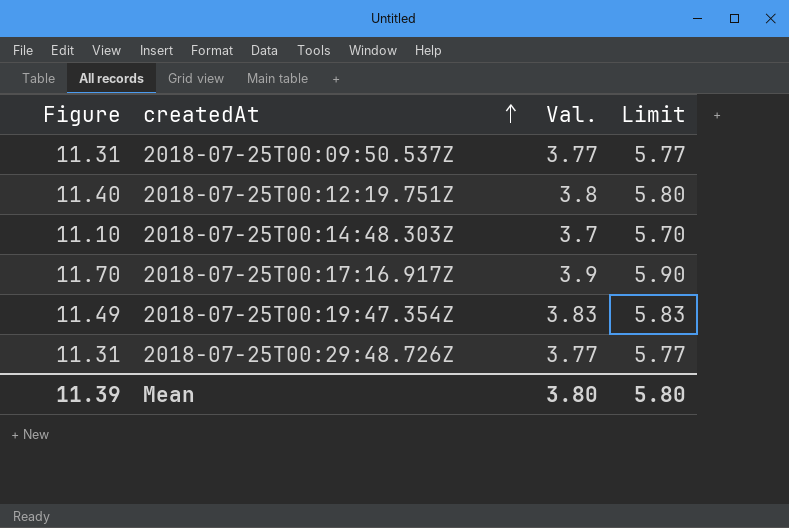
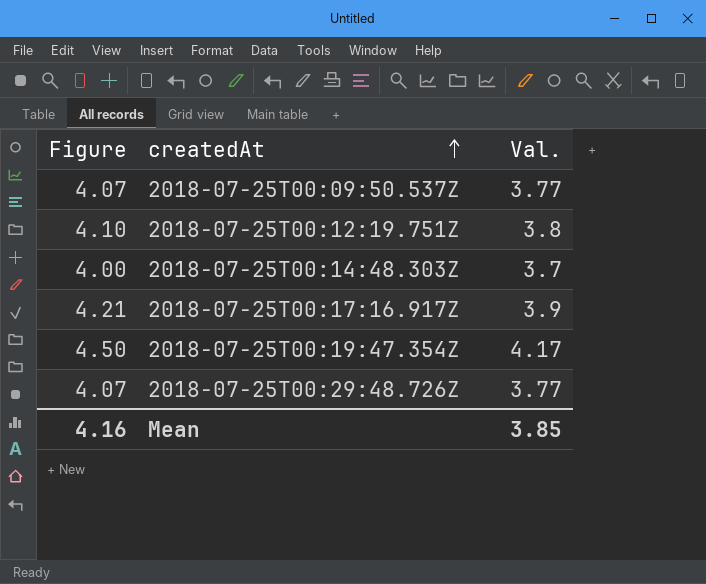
column Limit | formula: [Val.] + 2 -> none
column Figure | formula: [Val.] * 3 -> [Val.] * 1.08
2018-07-25T00:19:47.354Z | Val.: 3.83 -> 4.17
Mean | Figure: 11.39 -> 4.16
Mean | Val.: 3.80 -> 3.85

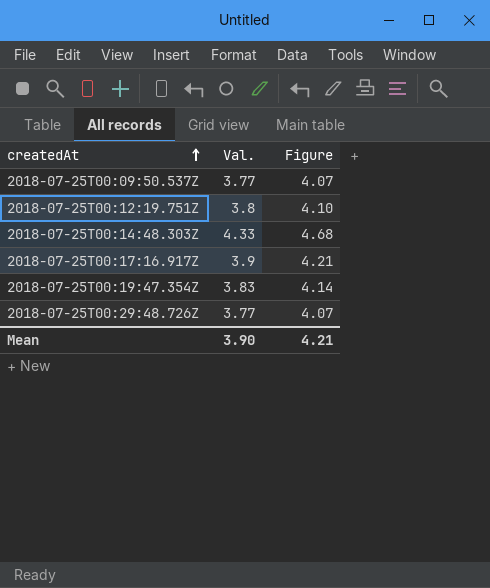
column Figure | position: 1 -> 3
2018-07-25T00:14:48.303Z | Val.: 3.7 -> 4.33
2018-07-25T00:14:48.303Z | Figure: 4.00 -> 4.68
2018-07-25T00:19:47.354Z | Val.: 4.17 -> 3.83
2018-07-25T00:19:47.354Z | Figure: 4.50 -> 4.14
Mean | Val.: 3.85 -> 3.90
Mean | Figure: 4.16 -> 4.21

